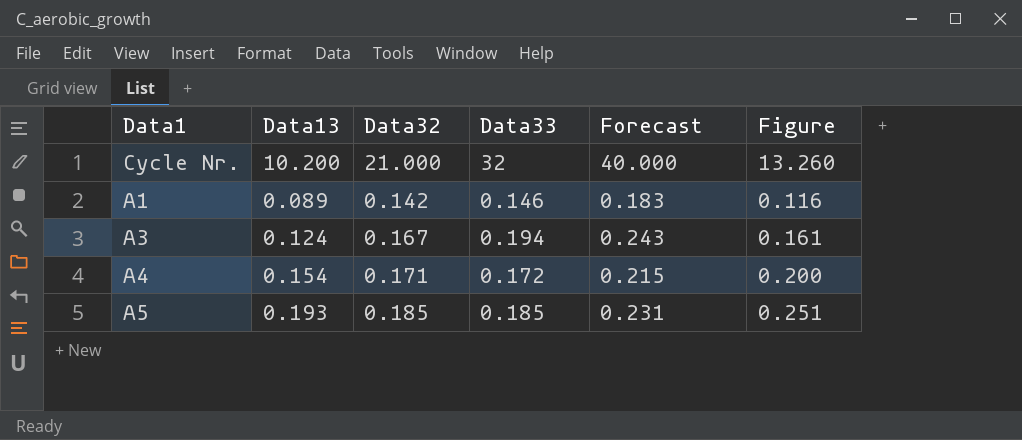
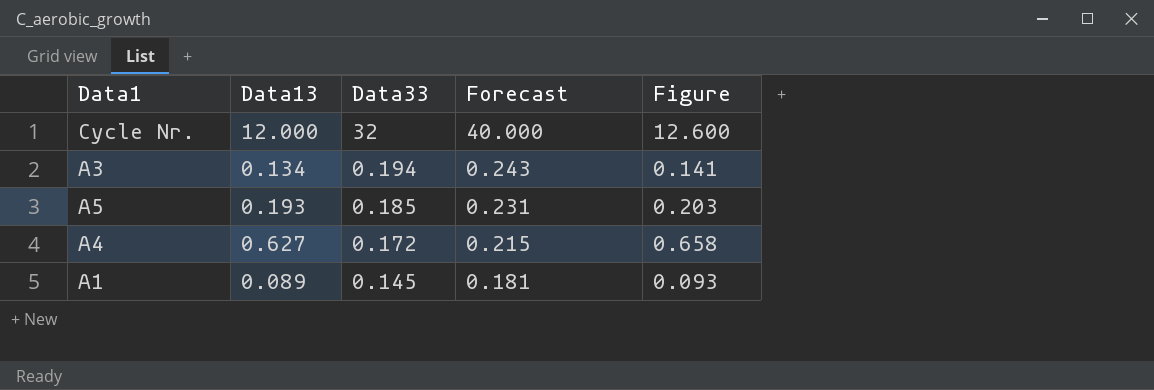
row order: none -> Data33 descending
column Data32 | position: 3 -> none
column Figure | formula: [Data13] * 1.3 -> [Data13] * 1.05
Cycle Nr. | Data13: 10.200 -> 12.000
A3 | Data13: 0.124 -> 0.134
A4 | Data13: 0.154 -> 0.627
A1 | Data33: 0.146 -> 0.145
A1 | Forecast: 0.183 -> 0.181

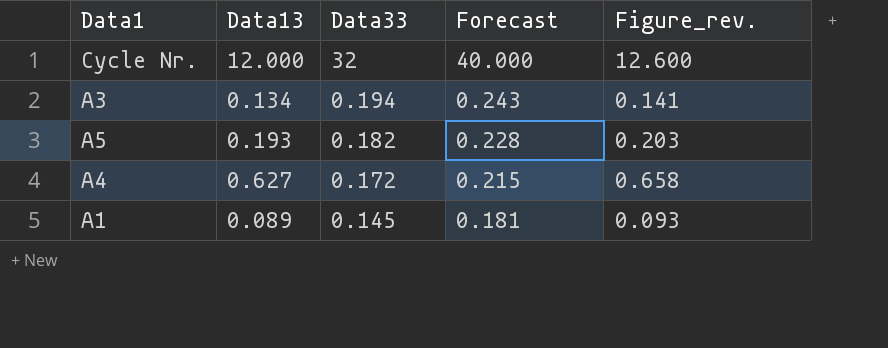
column name: Figure -> Figure_rev.
A5 | Data33: 0.185 -> 0.182
A5 | Forecast: 0.231 -> 0.228

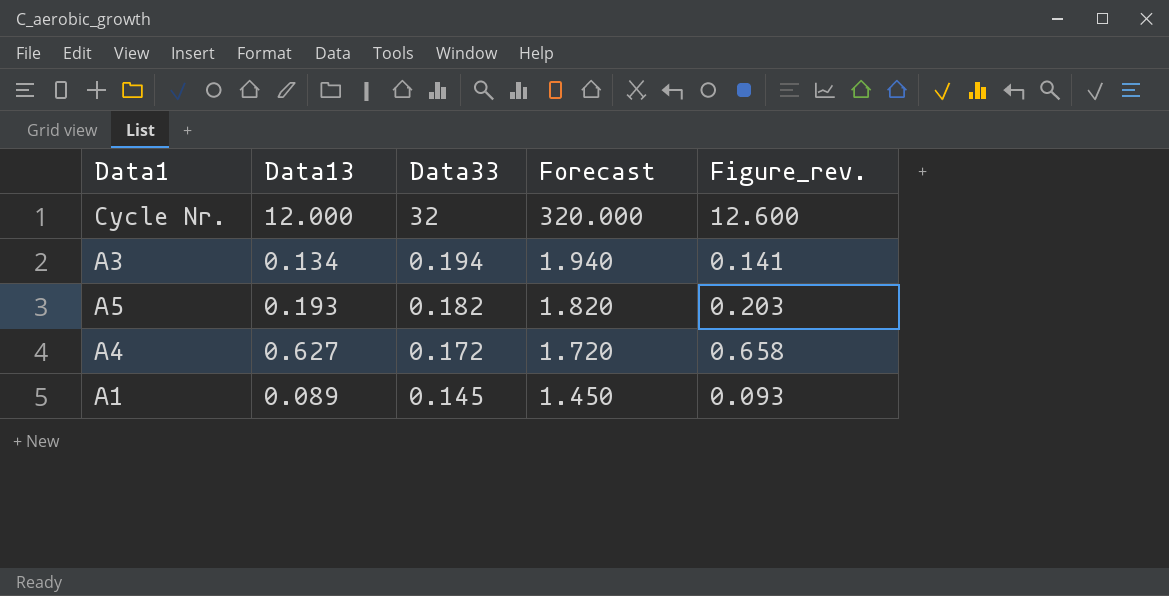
column Forecast | formula: [Data33] * 1.25 -> [Data33] * 10

